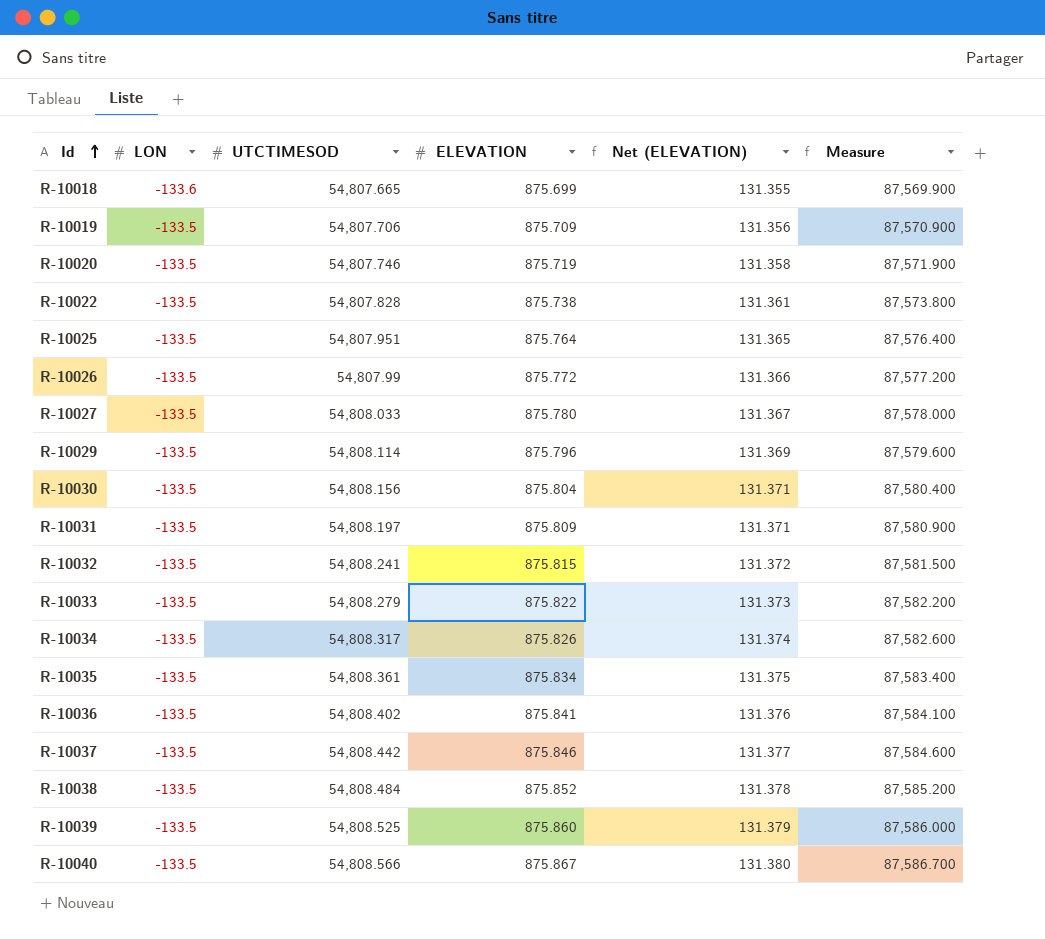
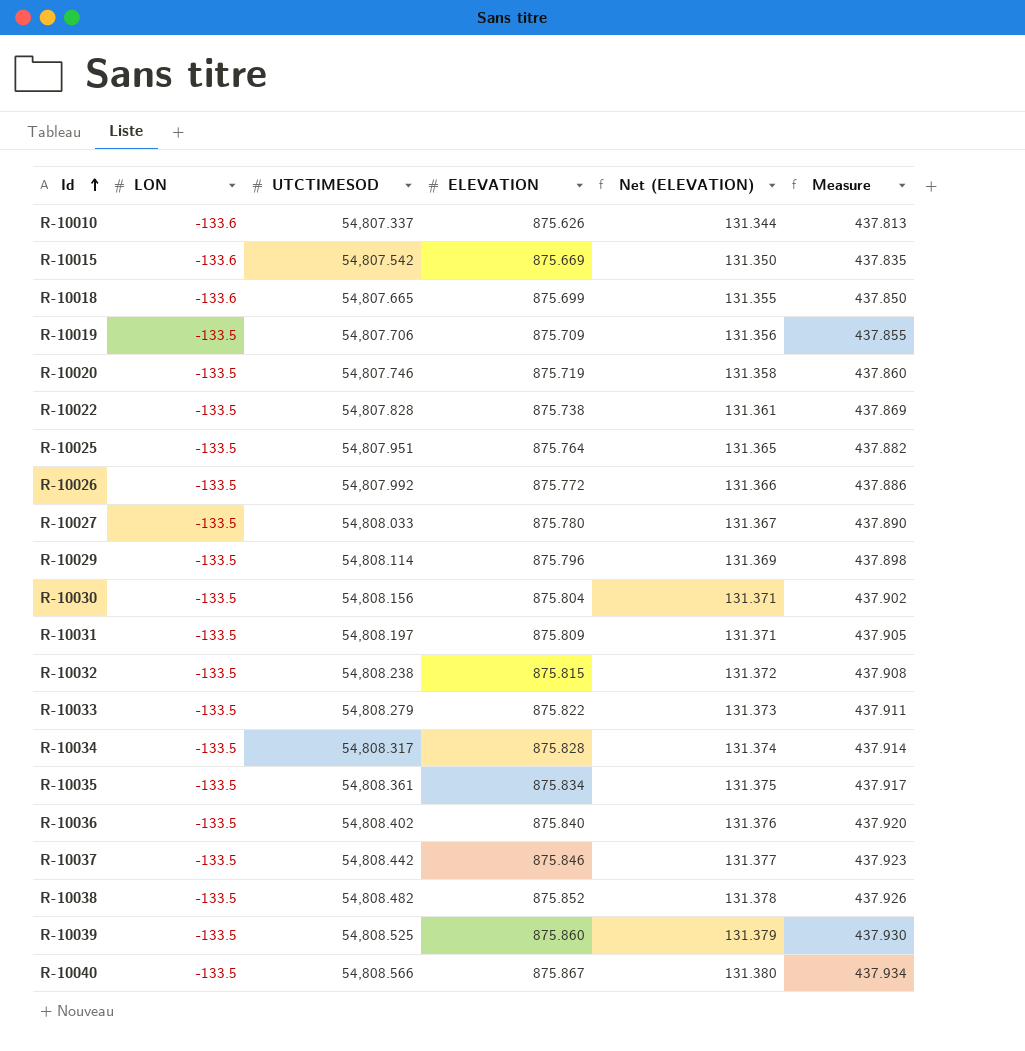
column Measure | formula: [ELEVATION] * 100 -> [ELEVATION] * 0.5
row R-10010: none -> -133.6 | 54,807.337 | 875.626 | 131.344 | 437.813
row R-10015: none -> -133.6 | 54,807.542 | 875.669 | 131.350 | 437.835
R-10026 | UTCTIMESOD: 54,807.99 -> 54,807.992
R-10032 | UTCTIMESOD: 54,808.241 -> 54,808.238
R-10034 | ELEVATION: 875.826 -> 875.828
R-10036 | ELEVATION: 875.841 -> 875.840
R-10038 | UTCTIMESOD: 54,808.484 -> 54,808.482

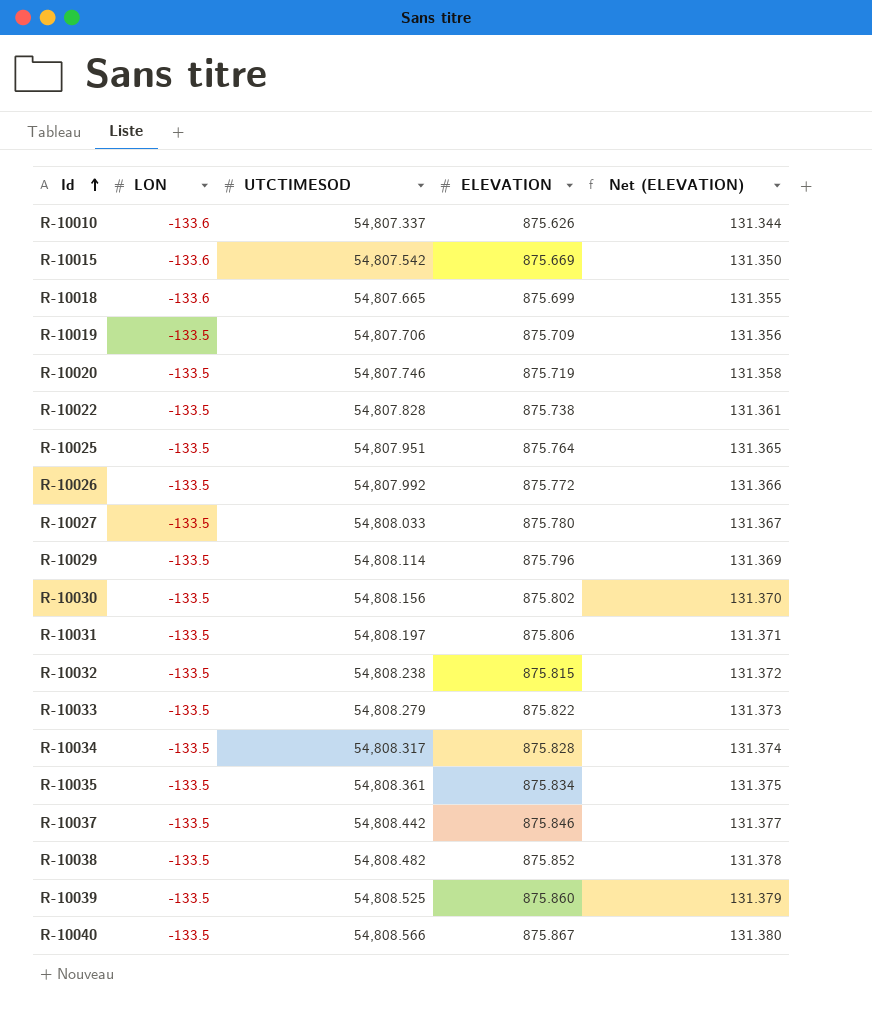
column Measure | formula: [ELEVATION] * 0.5 -> none
row R-10036: -133.5 | 54,808.402 | 875.840 | 131.376 | 437.920 -> none
R-10030 | ELEVATION: 875.804 -> 875.802
R-10030 | Net (ELEVATION): 131.371 -> 131.370
R-10031 | ELEVATION: 875.809 -> 875.806

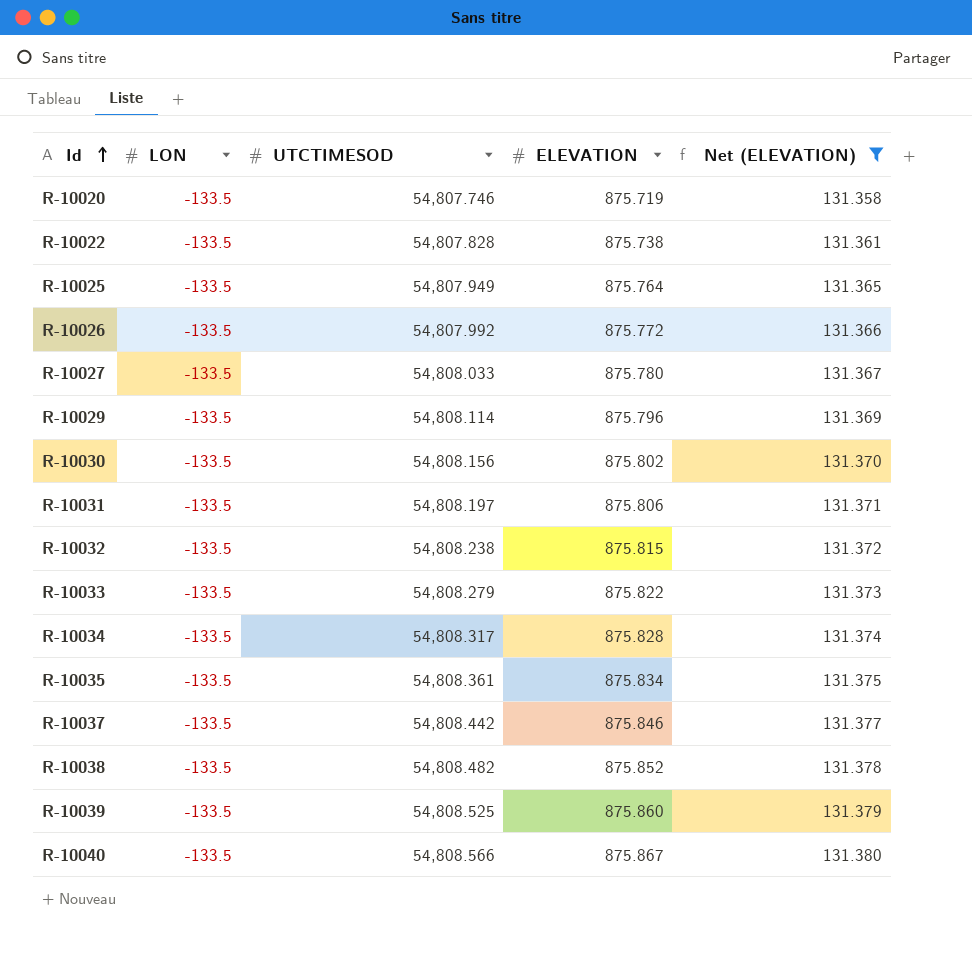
filter: none -> Net (ELEVATION) >= 131.358
R-10025 | UTCTIMESOD: 54,807.951 -> 54,807.949

